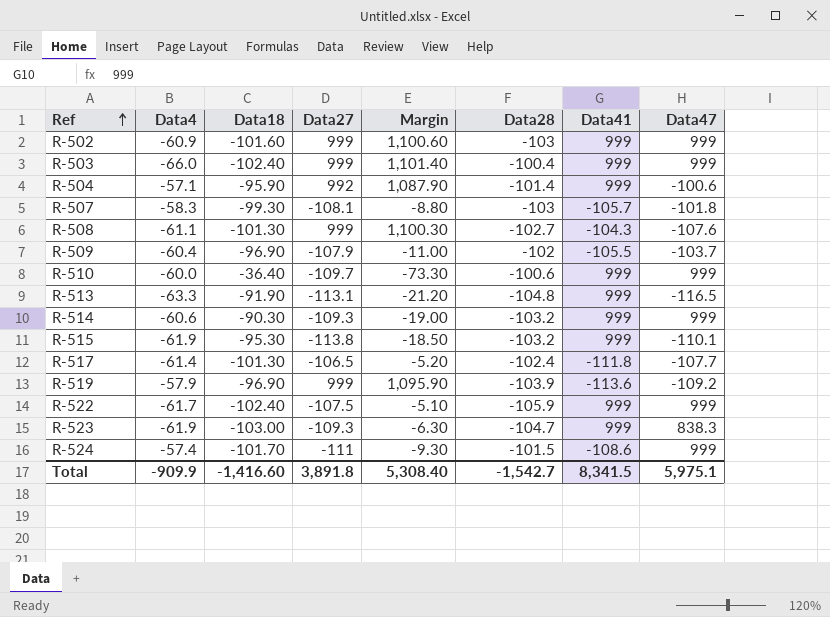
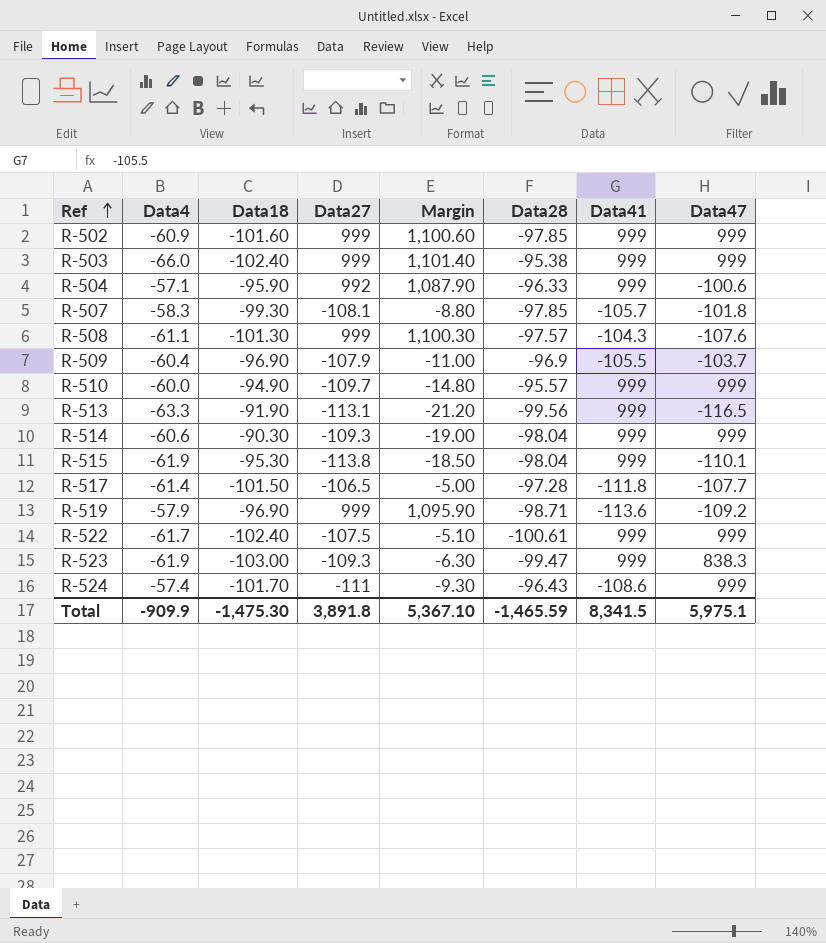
R-502 | Data28: -103 -> -97.85
R-503 | Data28: -100.4 -> -95.38
R-504 | Data28: -101.4 -> -96.33
R-507 | Data28: -103 -> -97.85
R-508 | Data28: -102.7 -> -97.57
R-509 | Data28: -102 -> -96.9
R-510 | Data18: -36.40 -> -94.90
R-510 | Margin: -73.30 -> -14.80
R-510 | Data28: -100.6 -> -95.57
R-513 | Data28: -104.8 -> -99.56
R-514 | Data28: -103.2 -> -98.04
R-515 | Data28: -103.2 -> -98.04
R-517 | Data18: -101.30 -> -101.50
R-517 | Margin: -5.20 -> -5.00
R-517 | Data28: -102.4 -> -97.28
R-519 | Data28: -103.9 -> -98.71
R-522 | Data28: -105.9 -> -100.61
R-523 | Data28: -104.7 -> -99.47
R-524 | Data28: -101.5 -> -96.43
Total | Data18: -1,416.60 -> -1,475.30
Total | Margin: 5,308.40 -> 5,367.10
Total | Data28: -1,542.7 -> -1,465.59

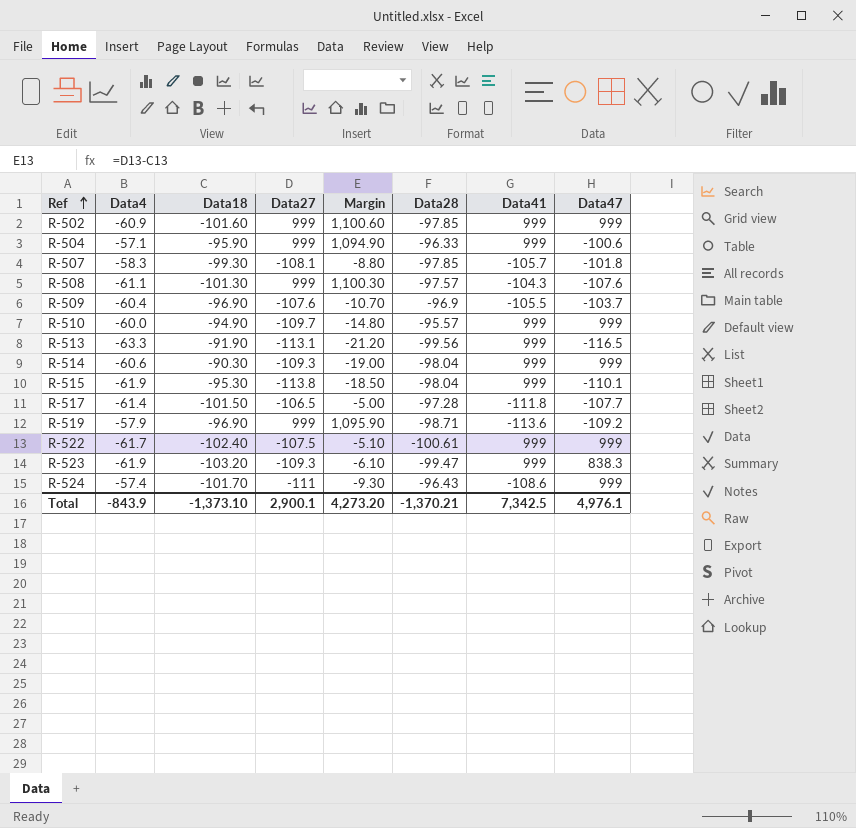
row R-503: -66.0 | -102.40 | 999 | 1,101.40 | -95.38 | 999 | 999 -> none
R-504 | Data27: 992 -> 999
R-504 | Margin: 1,087.90 -> 1,094.90
R-509 | Data27: -107.9 -> -107.6
R-509 | Margin: -11.00 -> -10.70
R-523 | Data18: -103.00 -> -103.20
R-523 | Margin: -6.30 -> -6.10
Total | Data4: -909.9 -> -843.9
Total | Data18: -1,475.30 -> -1,373.10
Total | Data27: 3,891.8 -> 2,900.1
Total | Margin: 5,367.10 -> 4,273.20
Total | Data28: -1,465.59 -> -1,370.21
Total | Data41: 8,341.5 -> 7,342.5
Total | Data47: 5,975.1 -> 4,976.1

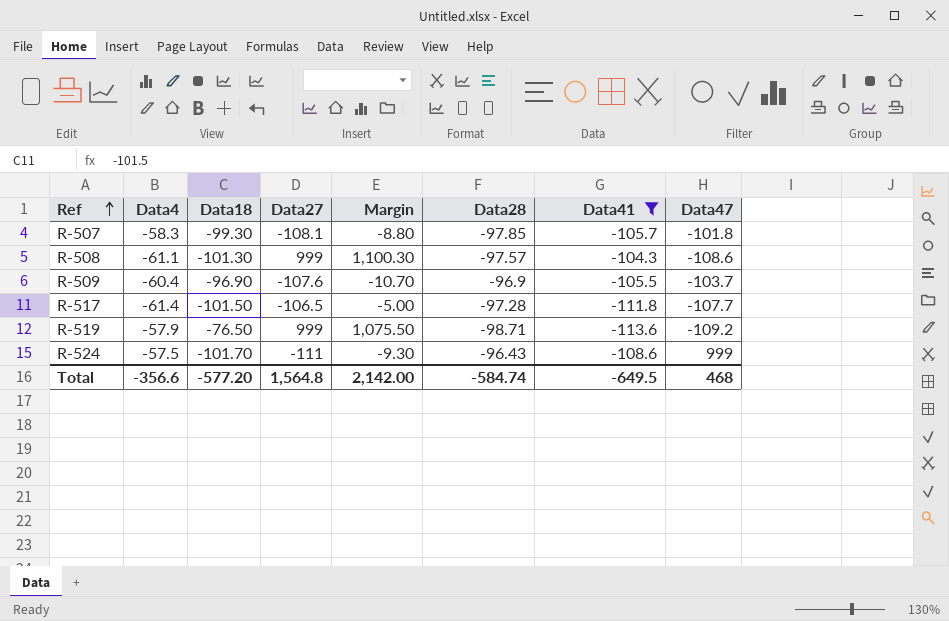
filter: none -> Data41 != 999
R-508 | Data47: -107.6 -> -108.6
R-519 | Data18: -96.90 -> -76.50
R-519 | Margin: 1,095.90 -> 1,075.50
R-524 | Data4: -57.4 -> -57.5
Total | Data4: -843.9 -> -356.6
Total | Data18: -1,373.10 -> -577.20
Total | Data27: 2,900.1 -> 1,564.8
Total | Margin: 4,273.20 -> 2,142.00
Total | Data28: -1,370.21 -> -584.74
Total | Data41: 7,342.5 -> -649.5
Total | Data47: 4,976.1 -> 468

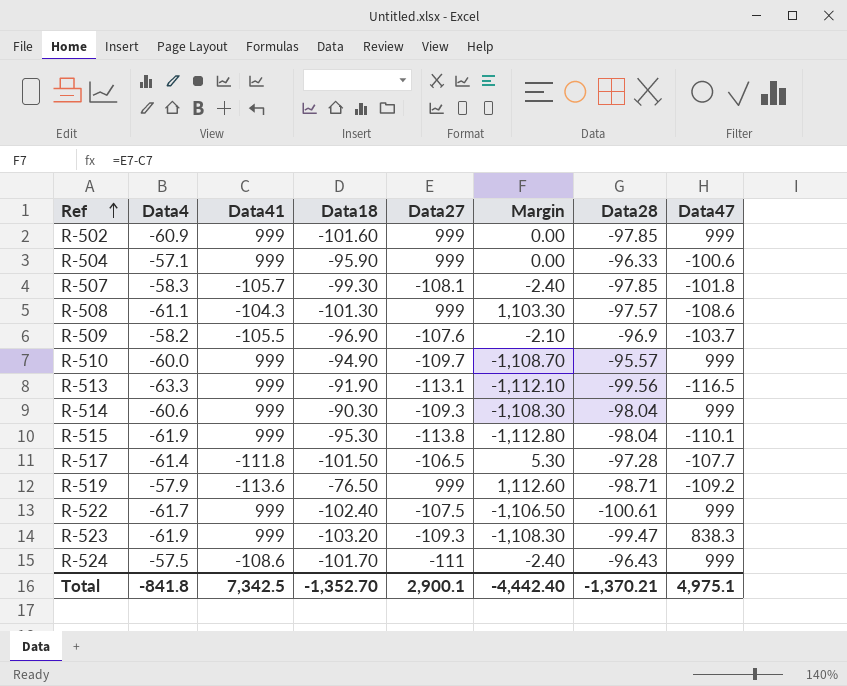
filter: Data41 != 999 -> none
column Data41 | position: 7 -> 3
column Margin | formula: [Data27] - [Data18] -> [Data27] - [Data41]
R-509 | Data4: -60.4 -> -58.2
Total | Data4: -356.6 -> -841.8
Total | Data41: -649.5 -> 7,342.5
Total | Data18: -577.20 -> -1,352.70
Total | Data27: 1,564.8 -> 2,900.1
Total | Margin: 2,142.00 -> -4,442.40
Total | Data28: -584.74 -> -1,370.21
Total | Data47: 468 -> 4,975.1

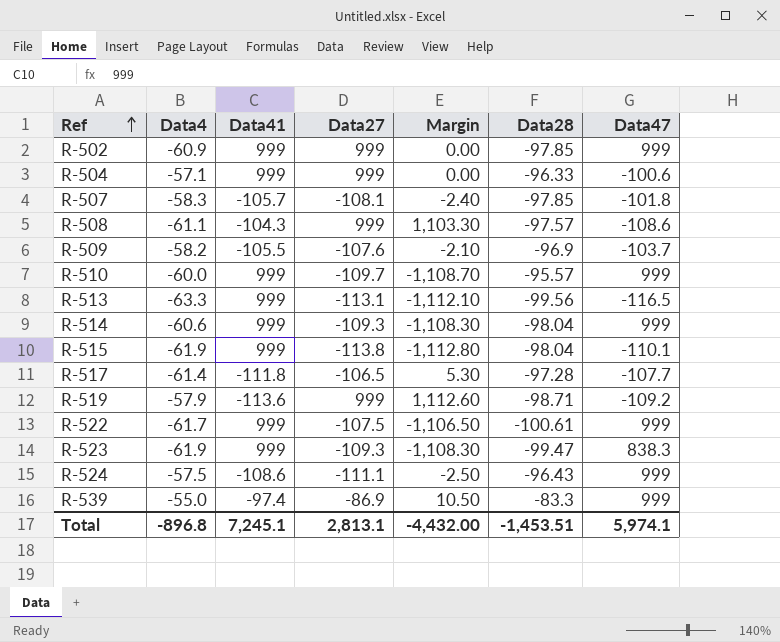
column Data18 | position: 4 -> none
R-524 | Data27: -111 -> -111.1
R-524 | Margin: -2.40 -> -2.50
row R-539: none -> -55.0 | -97.4 | -86.9 | 10.50 | -83.3 | 999
Total | Data4: -841.8 -> -896.8
Total | Data41: 7,342.5 -> 7,245.1
Total | Data27: 2,900.1 -> 2,813.1
Total | Margin: -4,442.40 -> -4,432.00
Total | Data28: -1,370.21 -> -1,453.51
Total | Data47: 4,975.1 -> 5,974.1

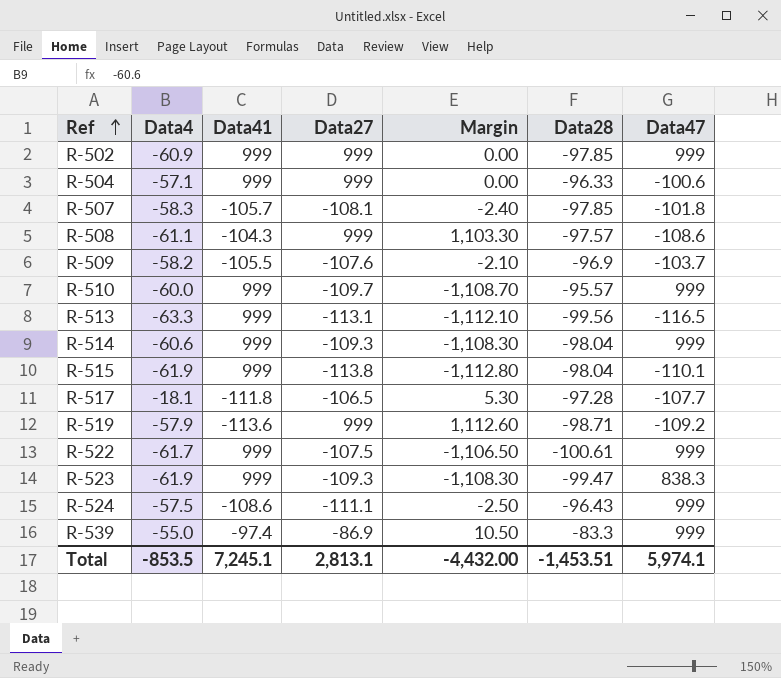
R-517 | Data4: -61.4 -> -18.1
Total | Data4: -896.8 -> -853.5

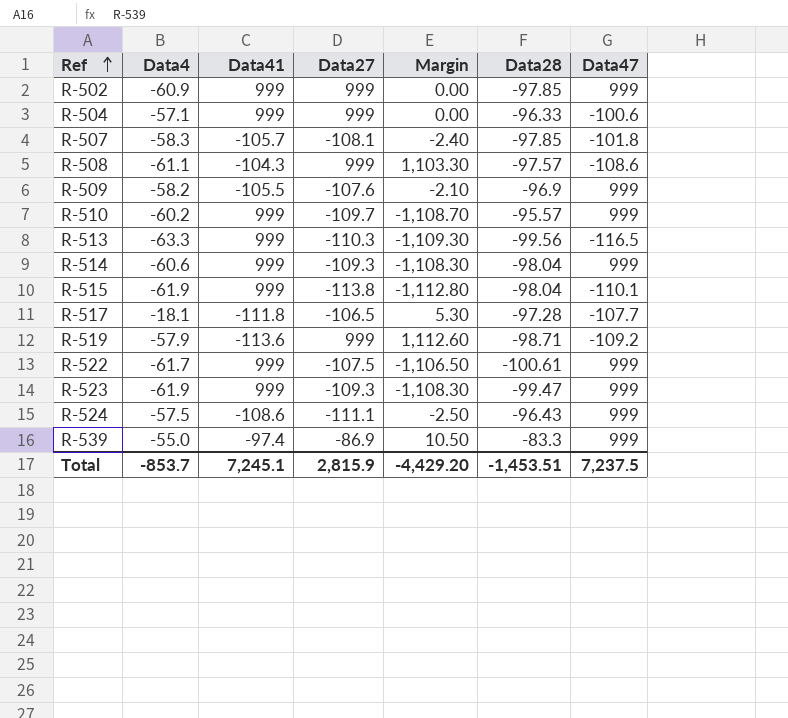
R-509 | Data47: -103.7 -> 999
R-510 | Data4: -60.0 -> -60.2
R-513 | Data27: -113.1 -> -110.3
R-513 | Margin: -1,112.10 -> -1,109.30
R-523 | Data47: 838.3 -> 999
Total | Data4: -853.5 -> -853.7
Total | Data27: 2,813.1 -> 2,815.9
Total | Margin: -4,432.00 -> -4,429.20
Total | Data47: 5,974.1 -> 7,237.5

